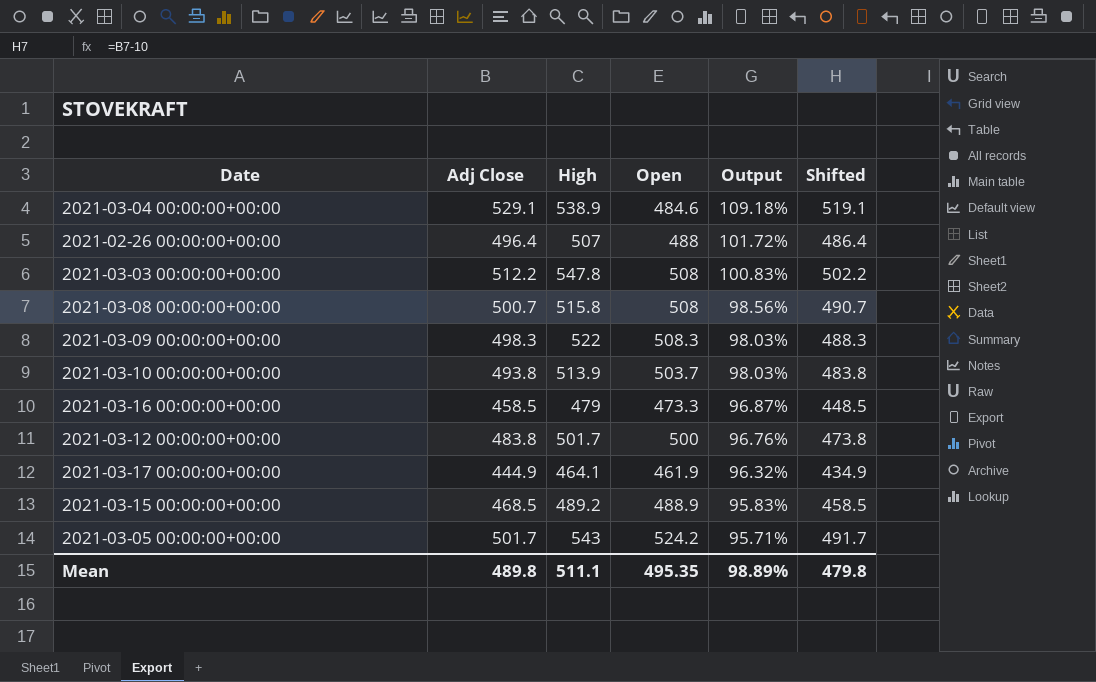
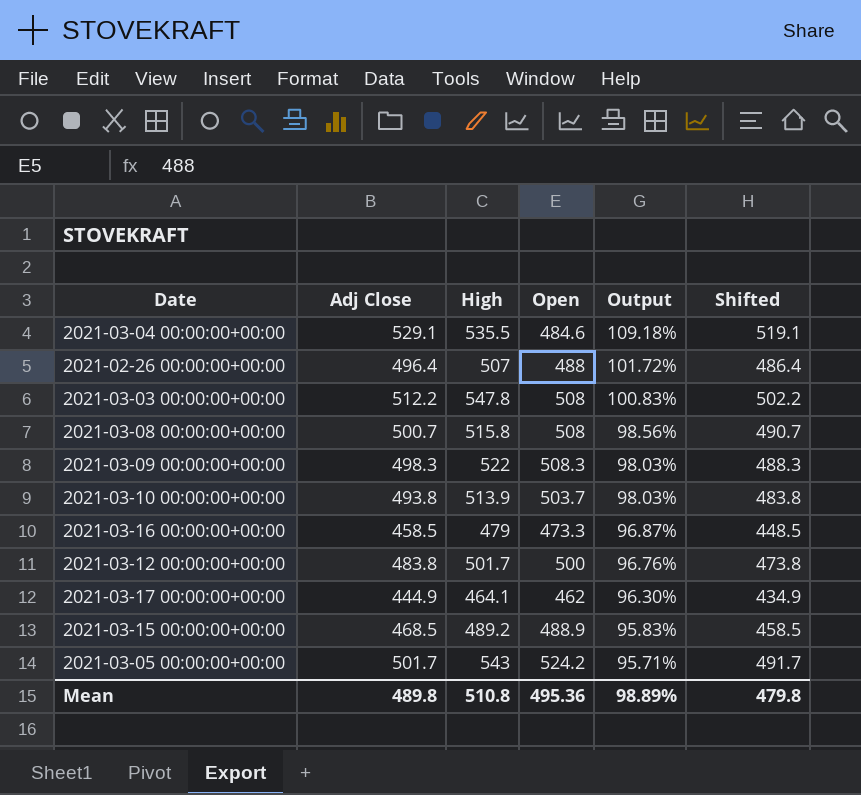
2021-03-04 00:00:00+00:00 | High: 538.9 -> 535.5
2021-03-17 00:00:00+00:00 | Open: 461.9 -> 462
2021-03-17 00:00:00+00:00 | Output: 96.32% -> 96.30%
Mean | High: 511.1 -> 510.8
Mean | Open: 495.35 -> 495.36

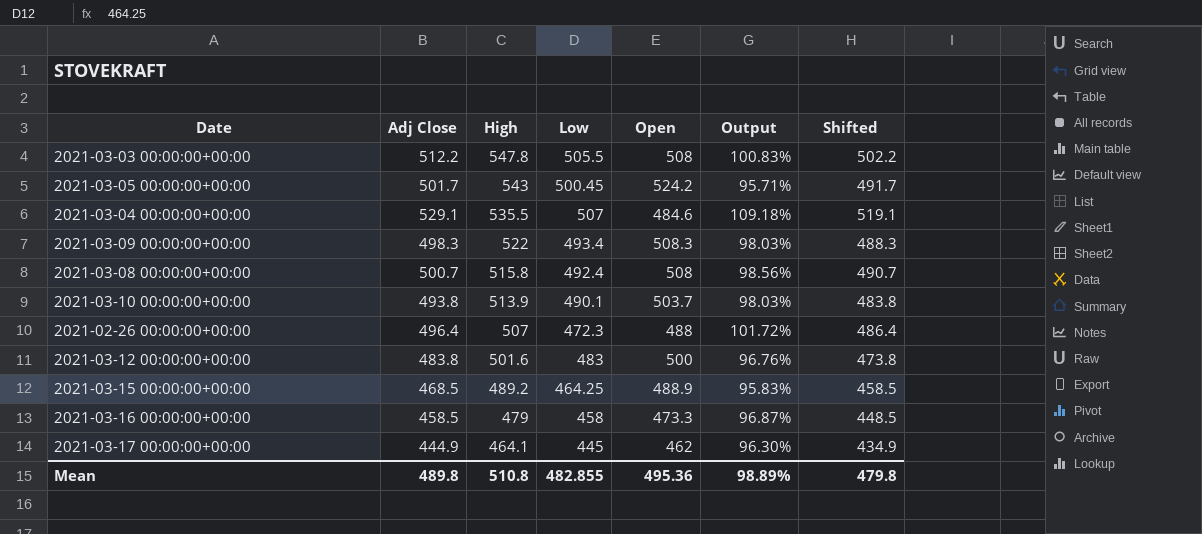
row order: Output descending -> High descending
column Low | position: none -> 4
2021-03-12 00:00:00+00:00 | High: 501.7 -> 501.6

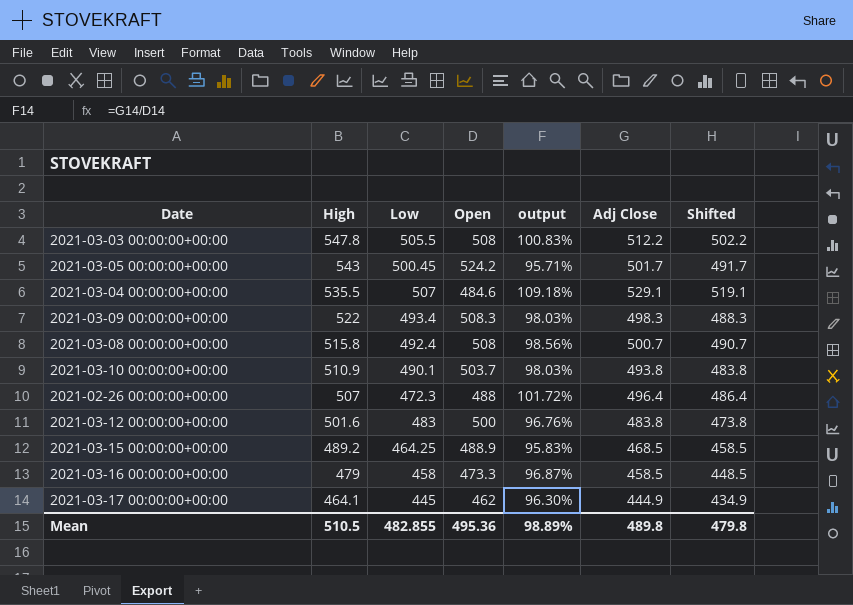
column name: Output -> output
column Adj Close | position: 2 -> 6
2021-03-10 00:00:00+00:00 | High: 513.9 -> 510.9
Mean | High: 510.8 -> 510.5

